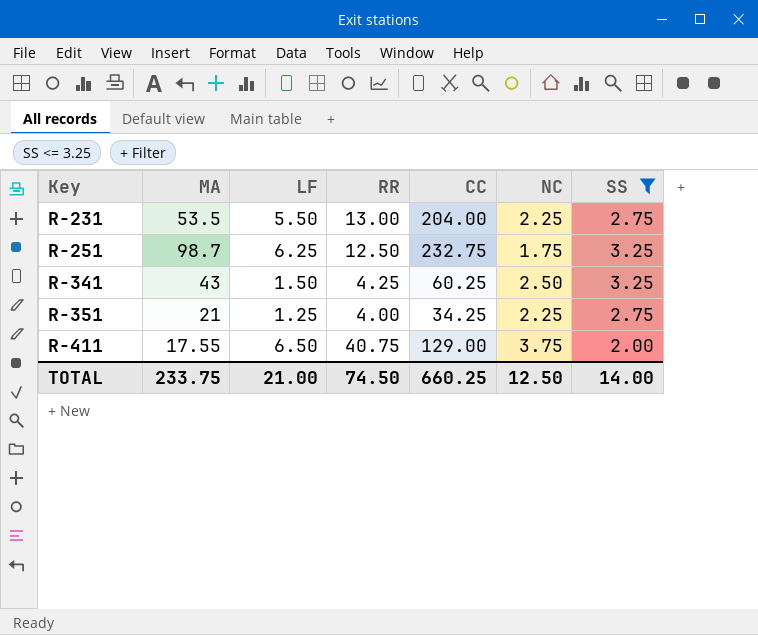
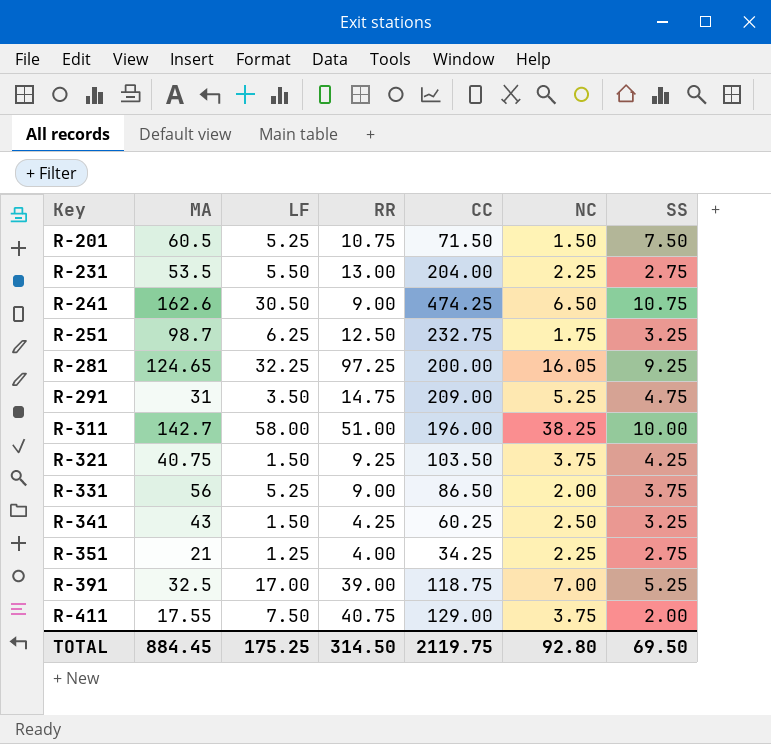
filter: SS <= 3.25 -> none
R-411 | LF: 6.50 -> 7.50
TOTAL | MA: 233.75 -> 884.45
TOTAL | LF: 21.00 -> 175.25
TOTAL | RR: 74.50 -> 314.50
TOTAL | CC: 660.25 -> 2119.75
TOTAL | NC: 12.50 -> 92.80
TOTAL | SS: 14.00 -> 69.50

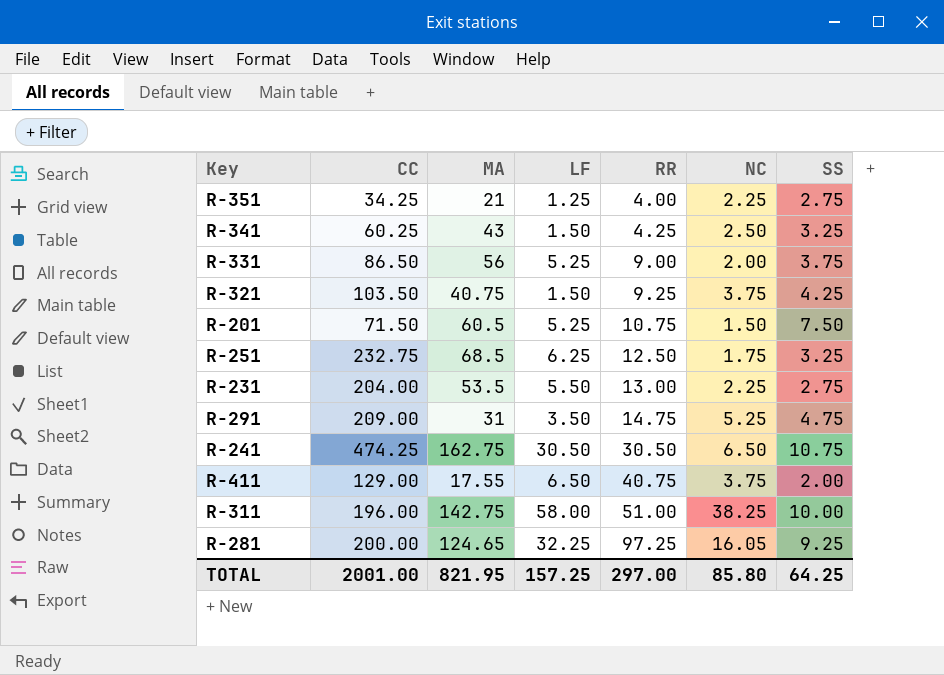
row order: Key ascending -> RR ascending
column CC | position: 5 -> 2
row R-391: 32.5 | 17.00 | 39.00 | 118.75 | 7.00 | 5.25 -> none
R-251 | MA: 98.7 -> 68.5
R-241 | MA: 162.6 -> 162.75
R-241 | RR: 9.00 -> 30.50
R-411 | LF: 7.50 -> 6.50
R-311 | MA: 142.7 -> 142.75
TOTAL | CC: 2119.75 -> 2001.00
TOTAL | MA: 884.45 -> 821.95
TOTAL | LF: 175.25 -> 157.25
TOTAL | RR: 314.50 -> 297.00
TOTAL | NC: 92.80 -> 85.80
TOTAL | SS: 69.50 -> 64.25

